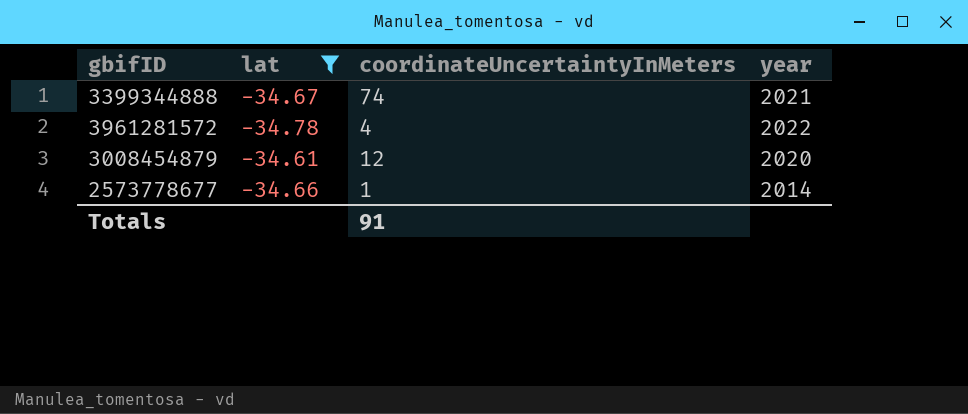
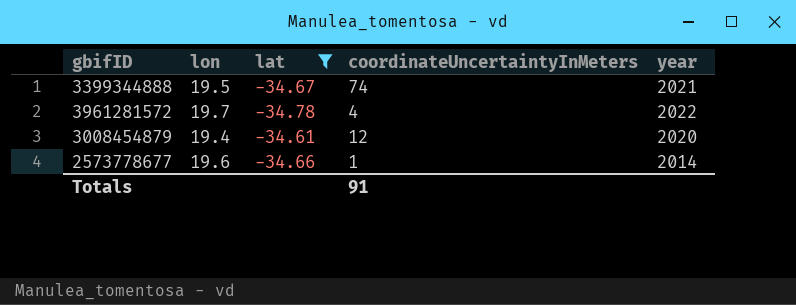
column lon | position: none -> 2

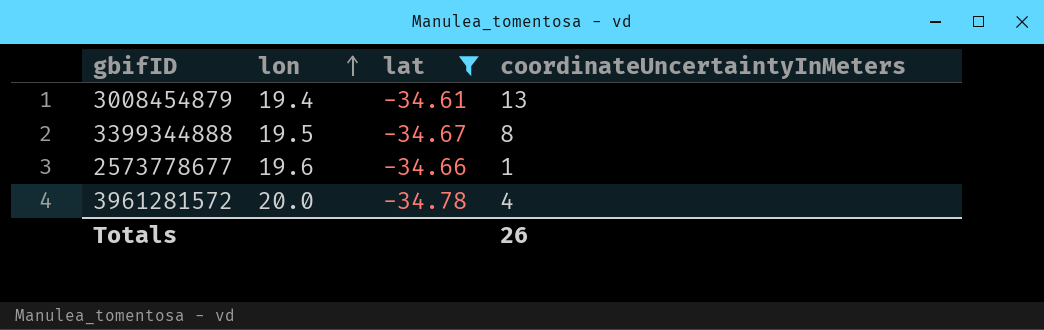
row order: none -> lon ascending
column year | position: 5 -> none
3008454879 | coordinateUncertaintyInMeters: 12 -> 13
3399344888 | coordinateUncertaintyInMeters: 74 -> 8
3961281572 | lon: 19.7 -> 20.0
Totals | coordinateUncertaintyInMeters: 91 -> 26

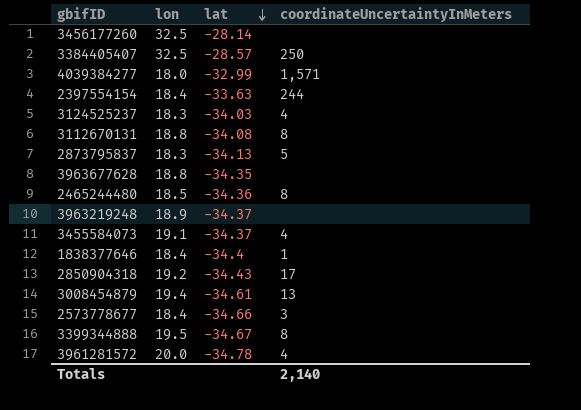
filter: lat <= -34.61 -> none
row order: lon ascending -> lat descending
2573778677 | lon: 19.6 -> 18.4
2573778677 | coordinateUncertaintyInMeters: 1 -> 3
Totals | coordinateUncertaintyInMeters: 26 -> 2,140

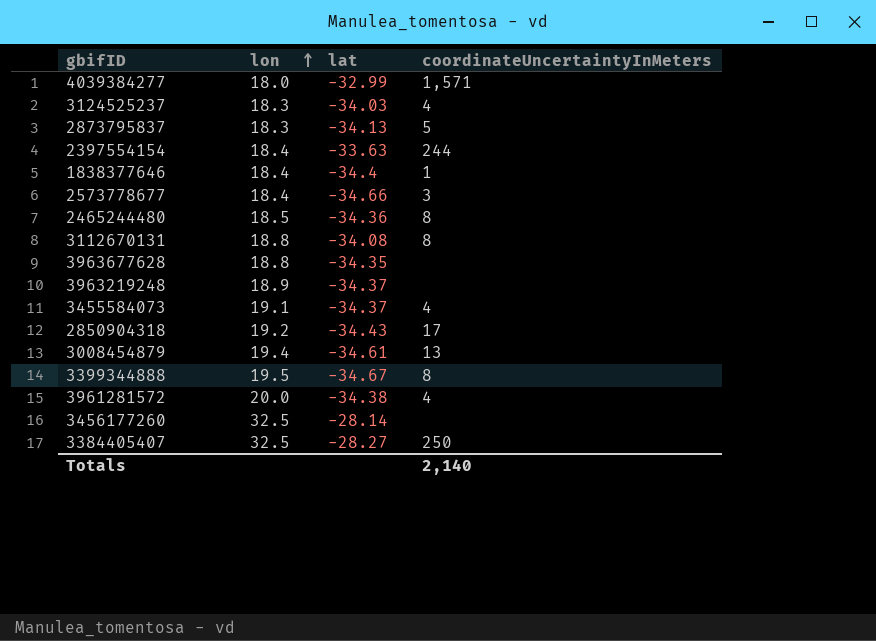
row order: lat descending -> lon ascending
3961281572 | lat: -34.78 -> -34.38
3384405407 | lat: -28.57 -> -28.27

